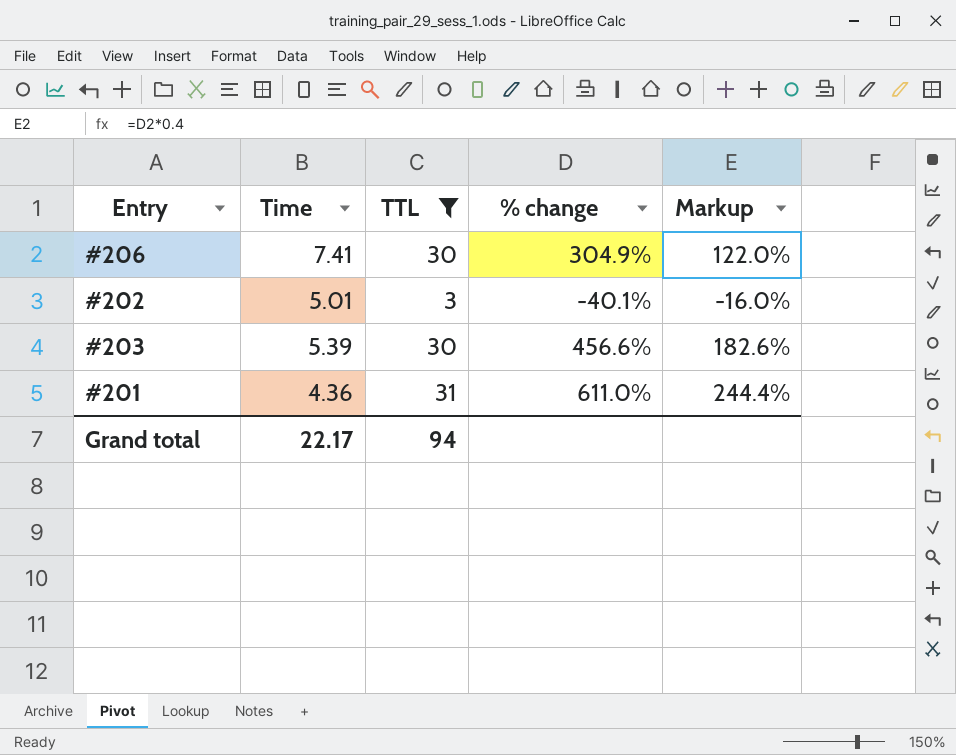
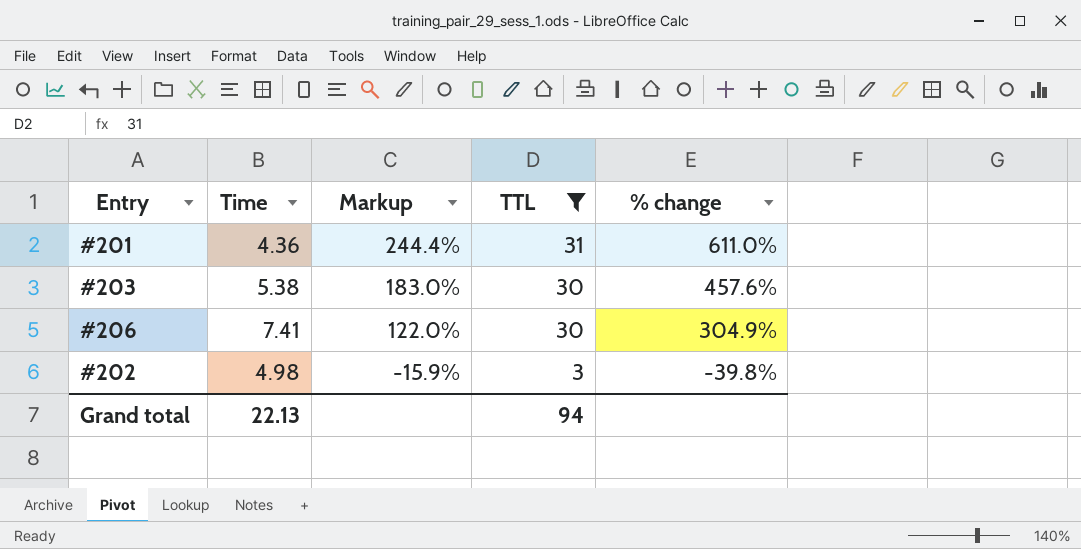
row order: none -> Markup descending
column Markup | position: 5 -> 3
#203 | Time: 5.39 -> 5.38
#203 | Markup: 182.6% -> 183.0%
#203 | % change: 456.6% -> 457.6%
#202 | Time: 5.01 -> 4.98
#202 | Markup: -16.0% -> -15.9%
#202 | % change: -40.1% -> -39.8%
Grand total | Time: 22.17 -> 22.13

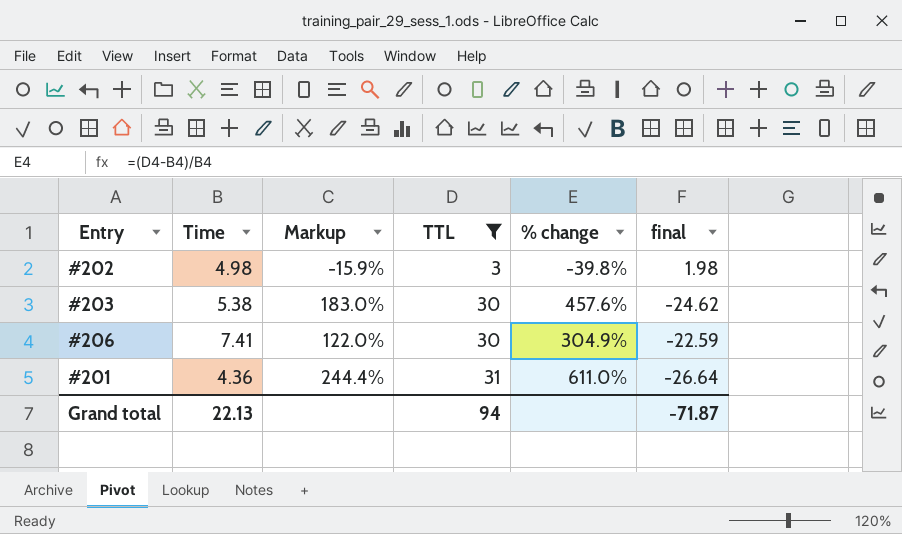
row order: Markup descending -> TTL ascending
column final | formula: none -> [Time] - [TTL]

